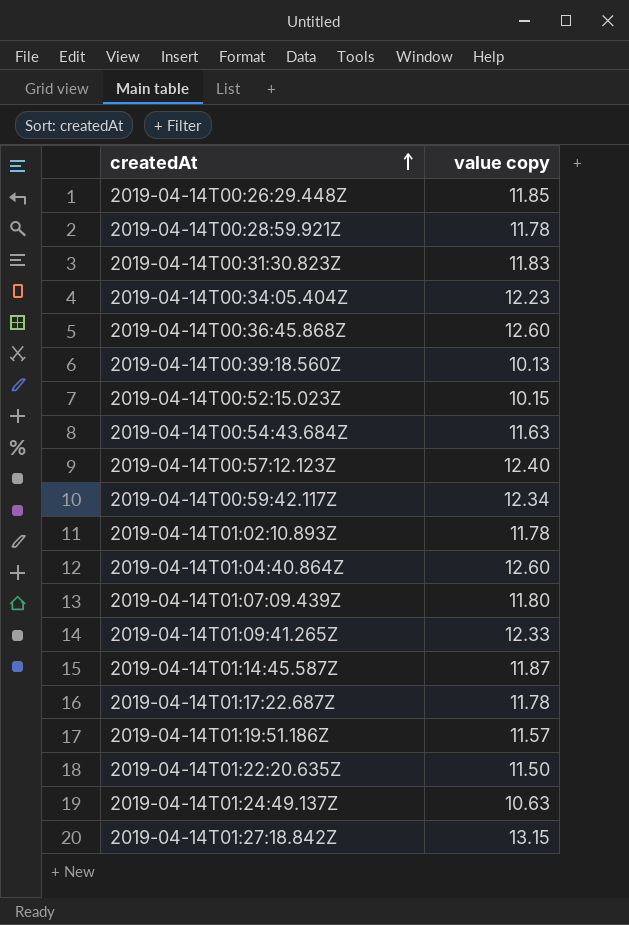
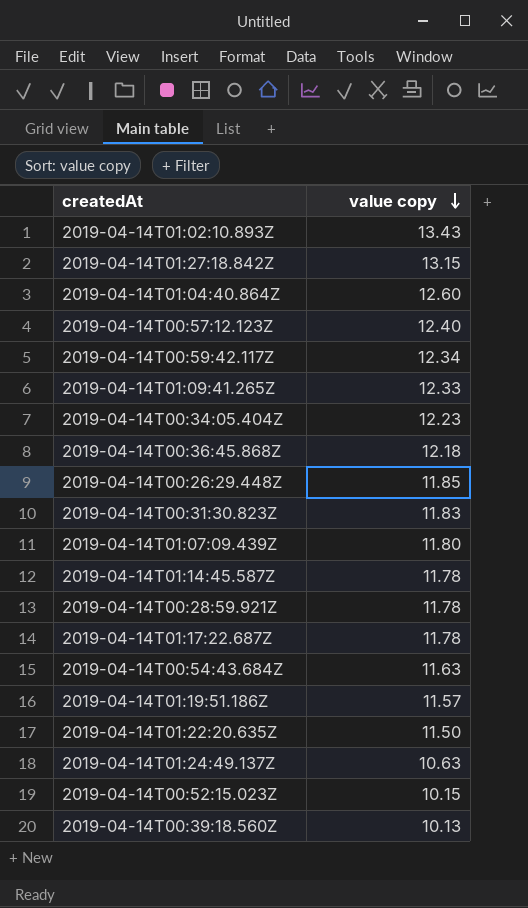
row order: createdAt ascending -> value copy descending
2019-04-14T01:02:10.893Z | value copy: 11.78 -> 13.43
2019-04-14T00:36:45.868Z | value copy: 12.60 -> 12.18
2019-04-14T01:14:45.587Z | value copy: 11.87 -> 11.78

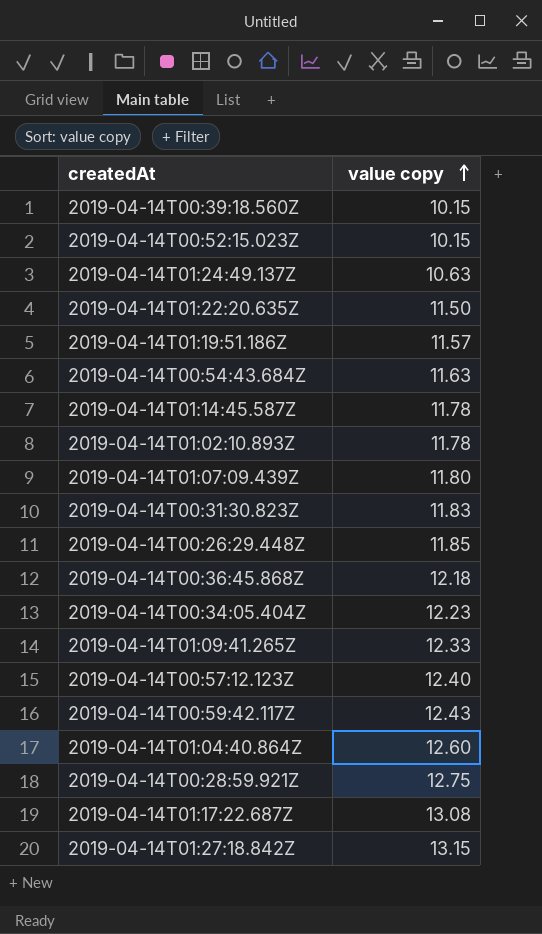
row order: value copy descending -> value copy ascending
2019-04-14T00:39:18.560Z | value copy: 10.13 -> 10.15
2019-04-14T01:02:10.893Z | value copy: 13.43 -> 11.78
2019-04-14T00:59:42.117Z | value copy: 12.34 -> 12.43
2019-04-14T00:28:59.921Z | value copy: 11.78 -> 12.75
2019-04-14T01:17:22.687Z | value copy: 11.78 -> 13.08

